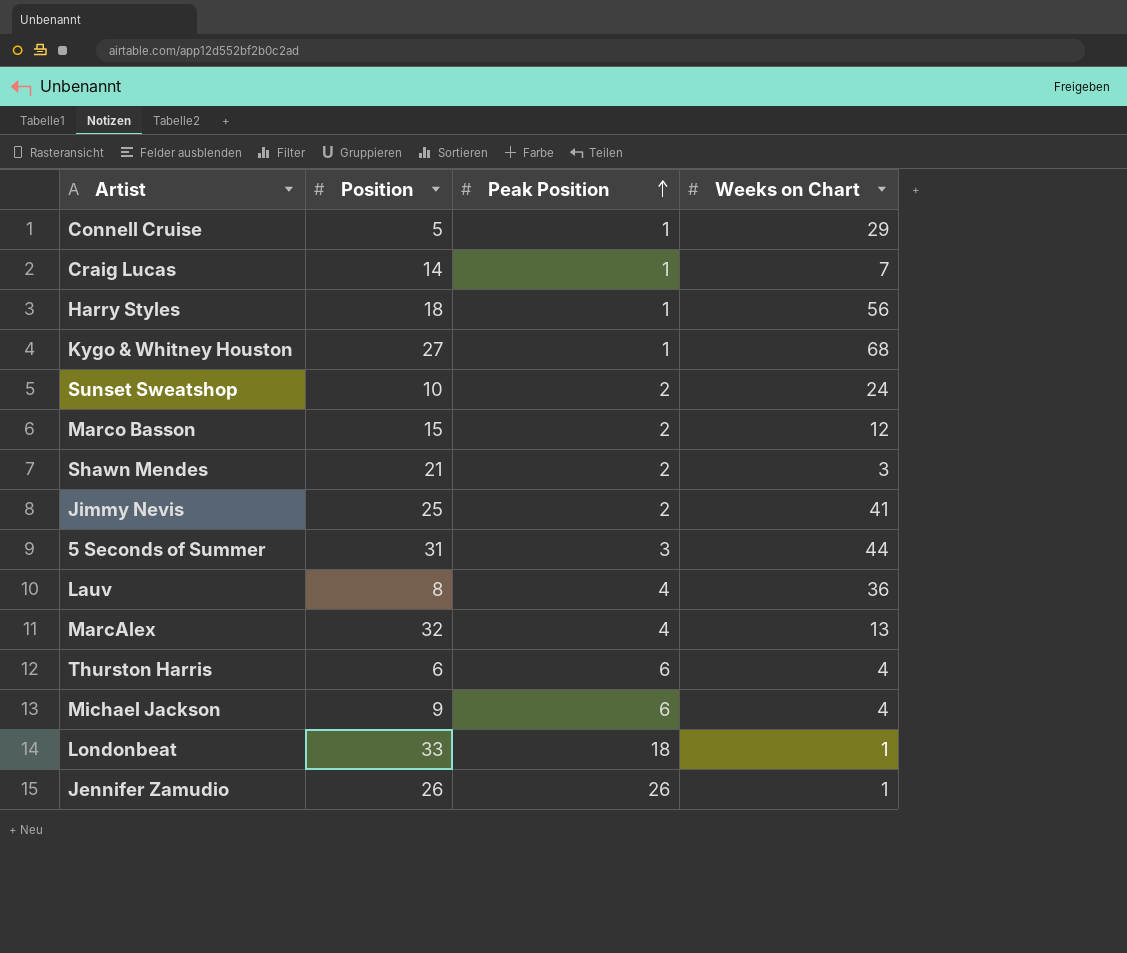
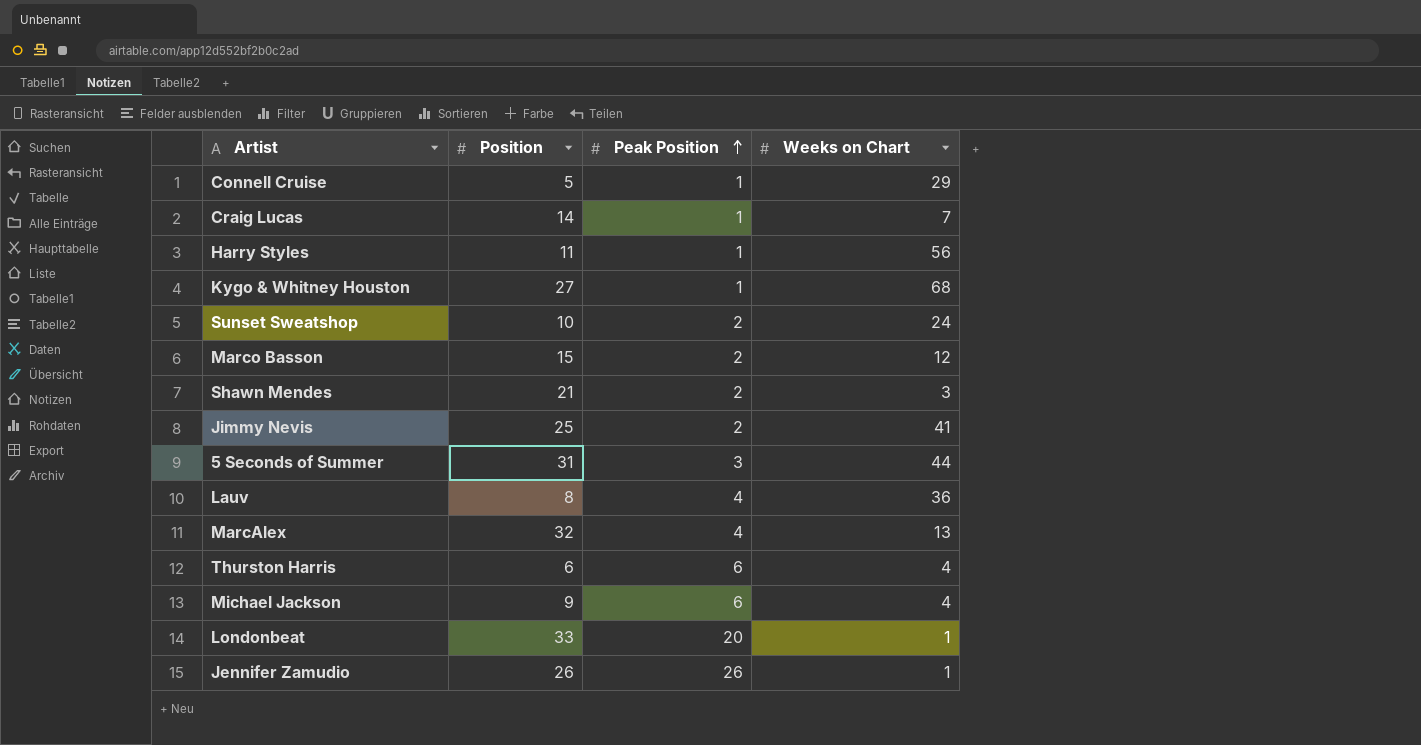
Harry Styles | Position: 18 -> 11
Londonbeat | Peak Position: 18 -> 20

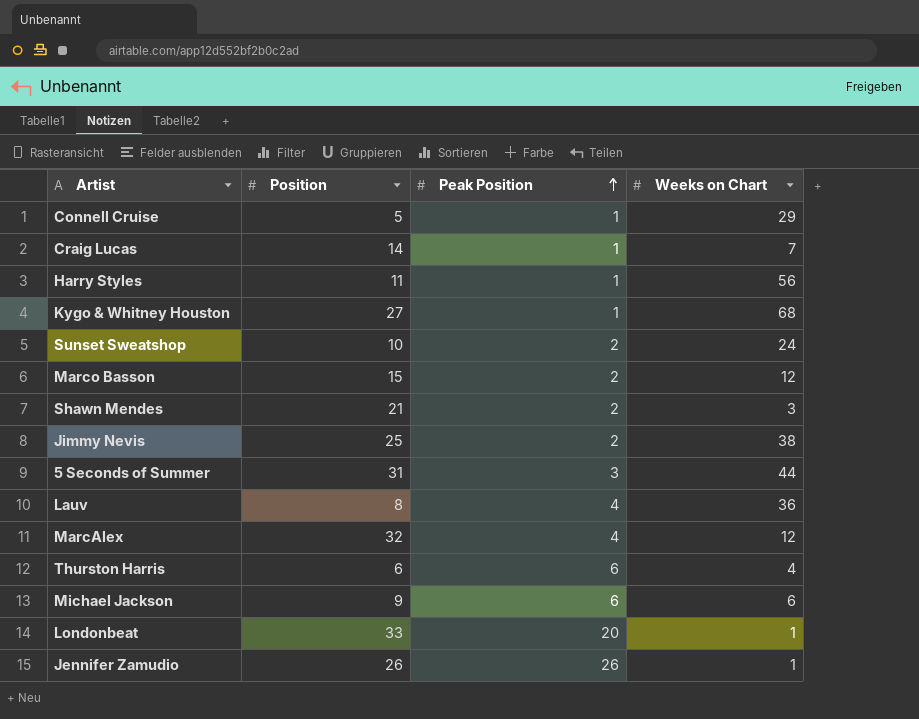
Jimmy Nevis | Weeks on Chart: 41 -> 38
MarcAlex | Weeks on Chart: 13 -> 12
Michael Jackson | Weeks on Chart: 4 -> 6

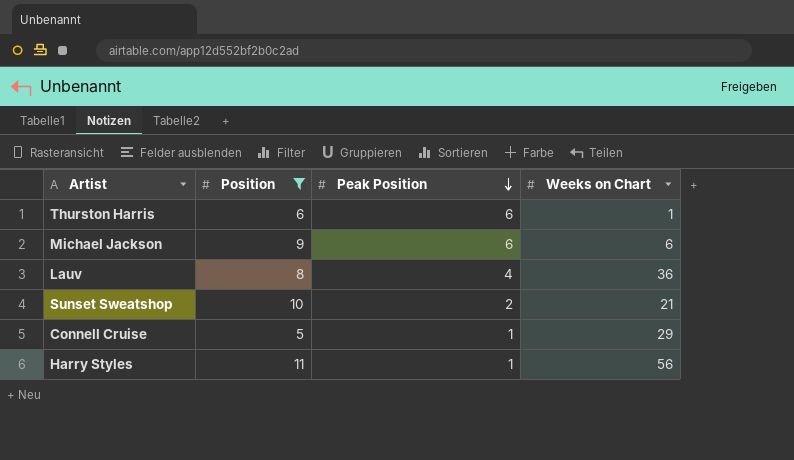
filter: none -> Position <= 11
row order: Peak Position ascending -> Peak Position descending
Thurston Harris | Weeks on Chart: 4 -> 1
Sunset Sweatshop | Weeks on Chart: 24 -> 21

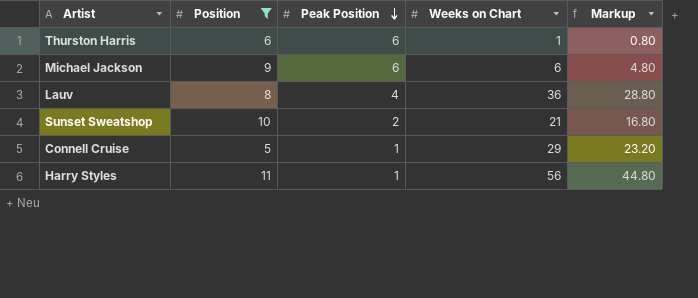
column Markup | formula: none -> [Weeks on Chart] * 0.8

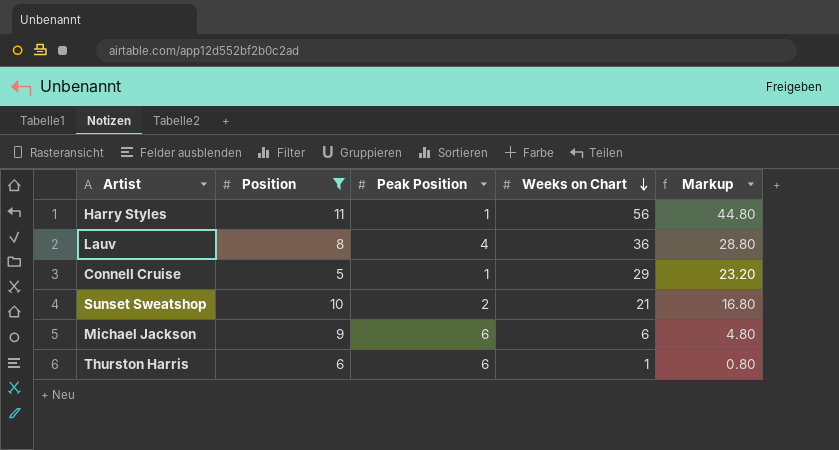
row order: Peak Position descending -> Weeks on Chart descending

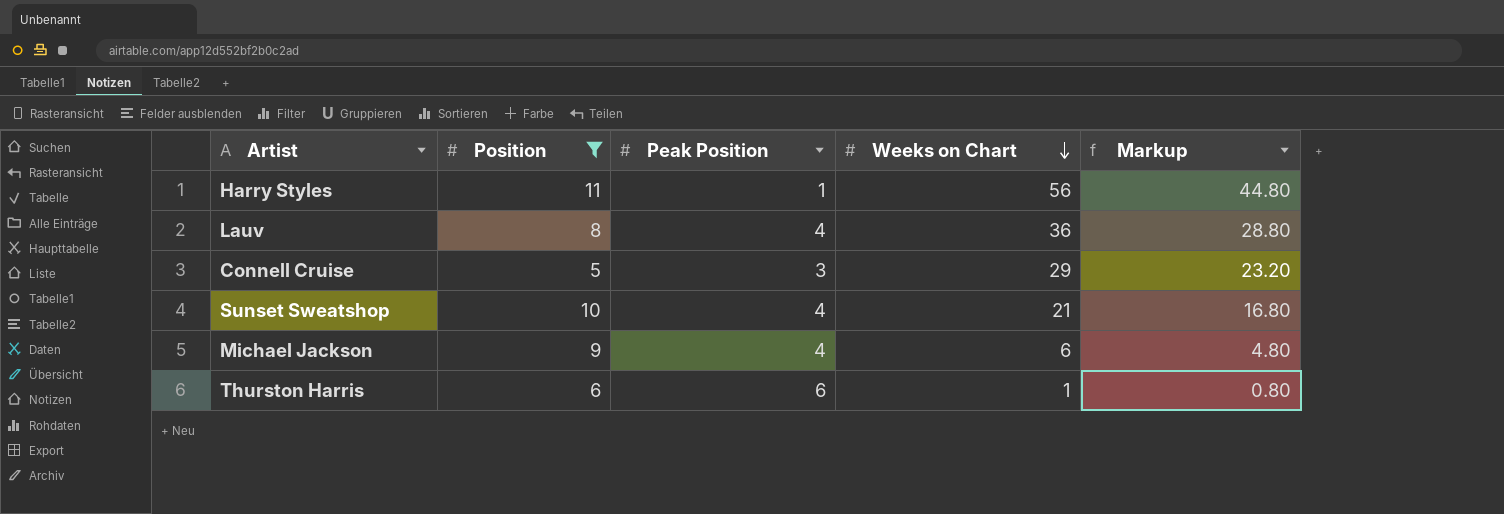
Connell Cruise | Peak Position: 1 -> 3
Sunset Sweatshop | Peak Position: 2 -> 4
Michael Jackson | Peak Position: 6 -> 4

